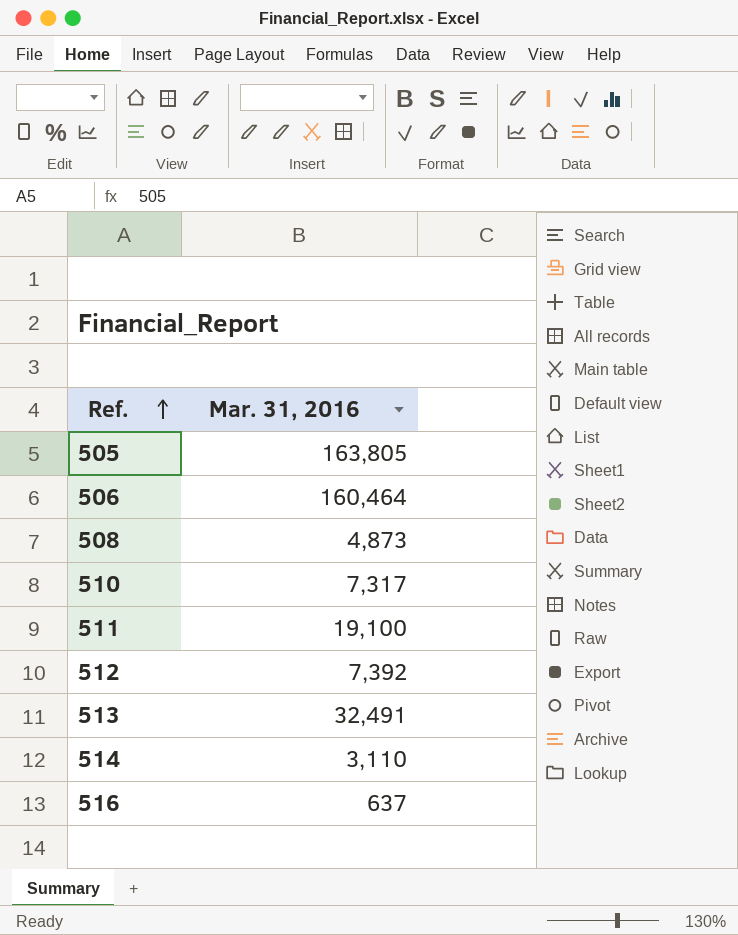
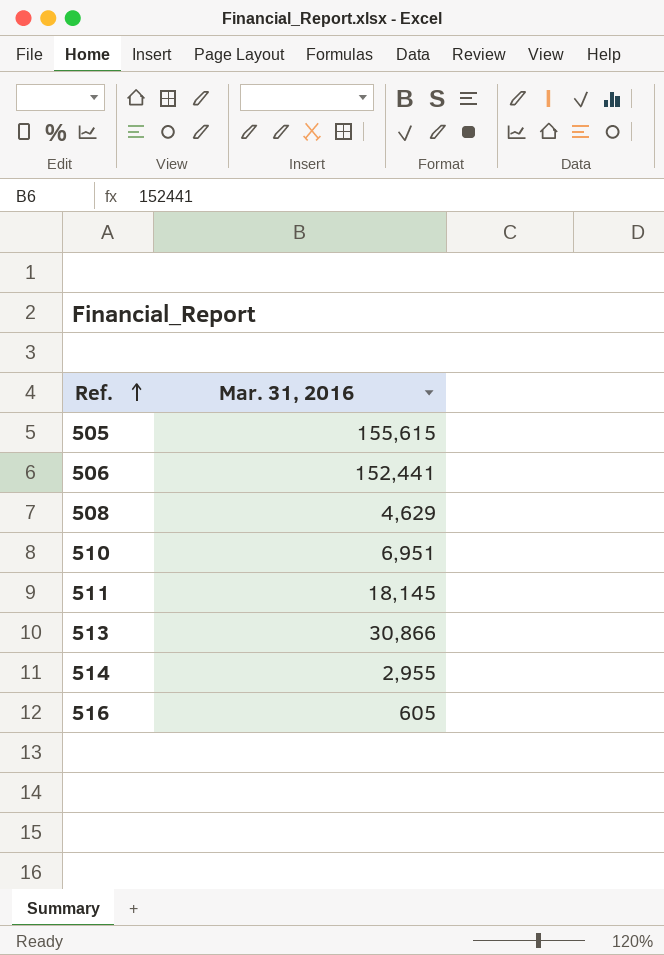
row 512: 7,392 -> none
505 | Mar. 31, 2016: 163,805 -> 155,615
506 | Mar. 31, 2016: 160,464 -> 152,441
508 | Mar. 31, 2016: 4,873 -> 4,629
510 | Mar. 31, 2016: 7,317 -> 6,951
511 | Mar. 31, 2016: 19,100 -> 18,145
513 | Mar. 31, 2016: 32,491 -> 30,866
514 | Mar. 31, 2016: 3,110 -> 2,955
516 | Mar. 31, 2016: 637 -> 605

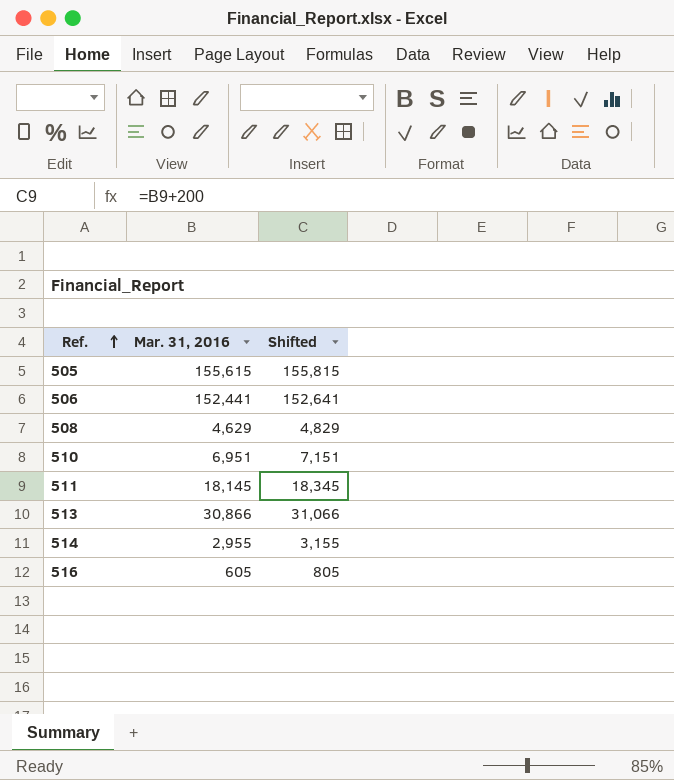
column Shifted | formula: none -> [Mar. 31, 2016] + 200

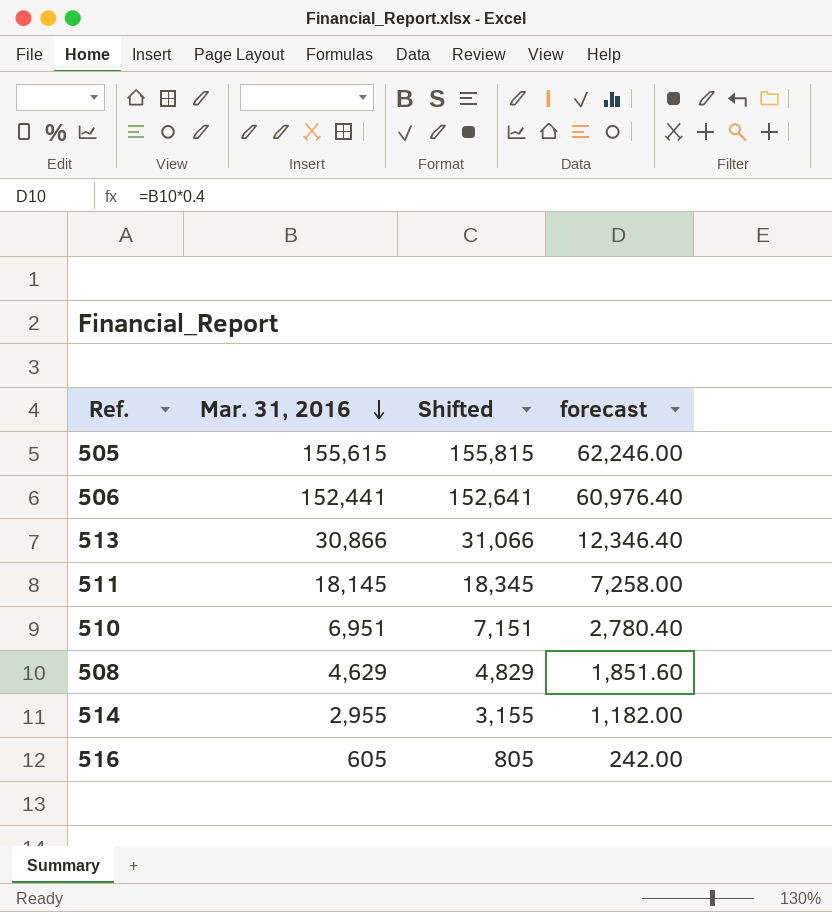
row order: Ref. ascending -> Mar. 31, 2016 descending
column forecast | formula: none -> [Mar. 31, 2016] * 0.4

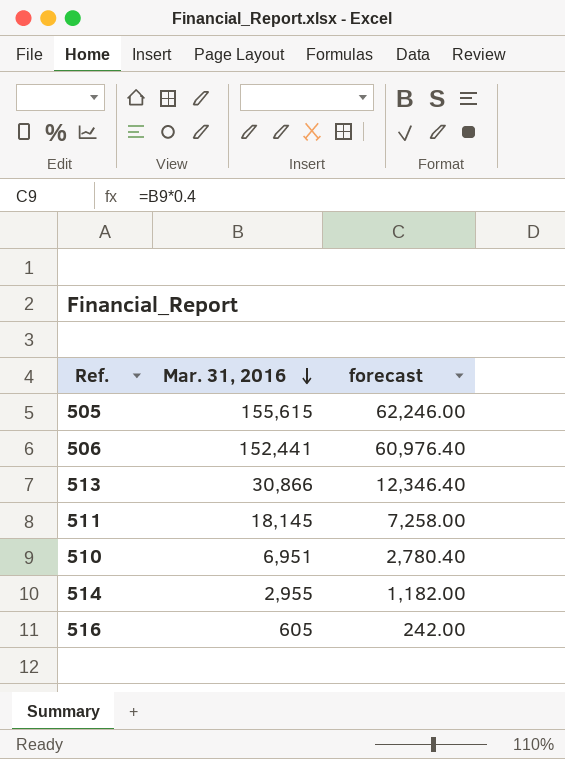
column Shifted | formula: [Mar. 31, 2016] + 200 -> none
row 508: 4,629 | 4,829 | 1,851.60 -> none

